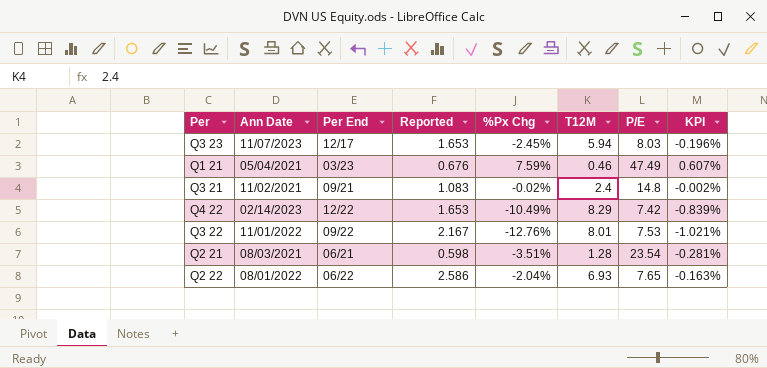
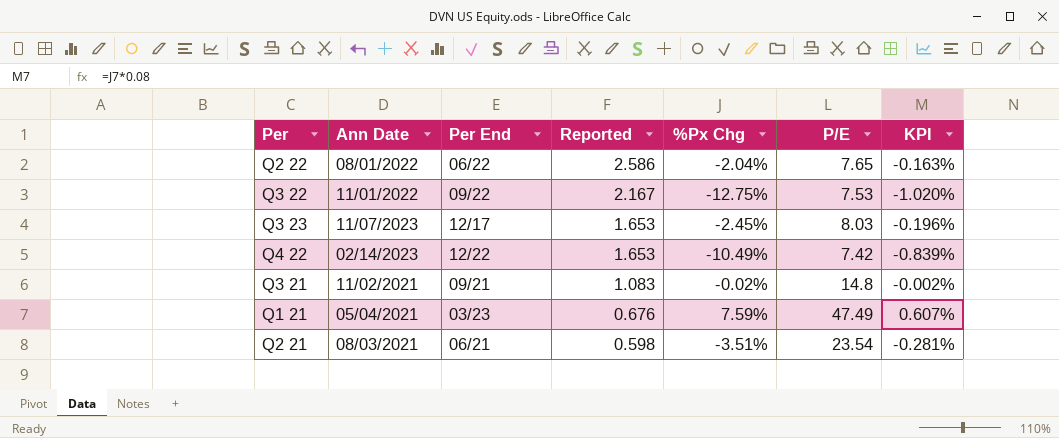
row order: none -> Reported descending
column T12M | position: 6 -> none
Q3 22 | %Px Chg: -12.76% -> -12.75%
Q3 22 | KPI: -1.021% -> -1.020%

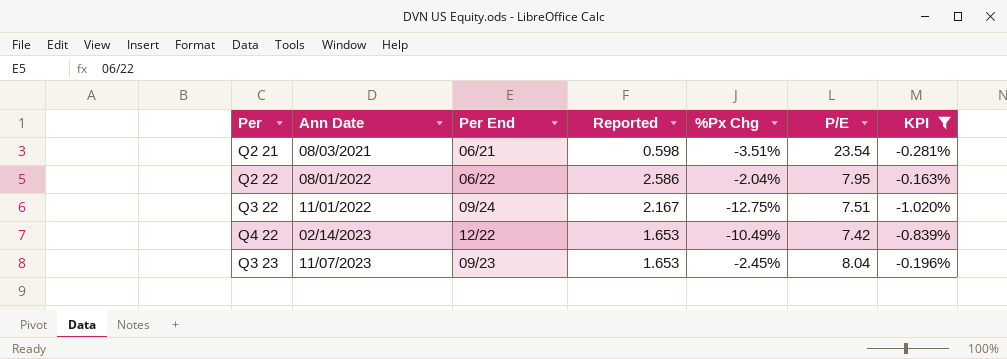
filter: none -> KPI <= -0.163%
row order: Reported descending -> Per ascending
Q2 22 | P/E: 7.65 -> 7.95
Q3 22 | Per End: 09/22 -> 09/24
Q3 22 | P/E: 7.53 -> 7.51
Q3 23 | Per End: 12/17 -> 09/23
Q3 23 | P/E: 8.03 -> 8.04

